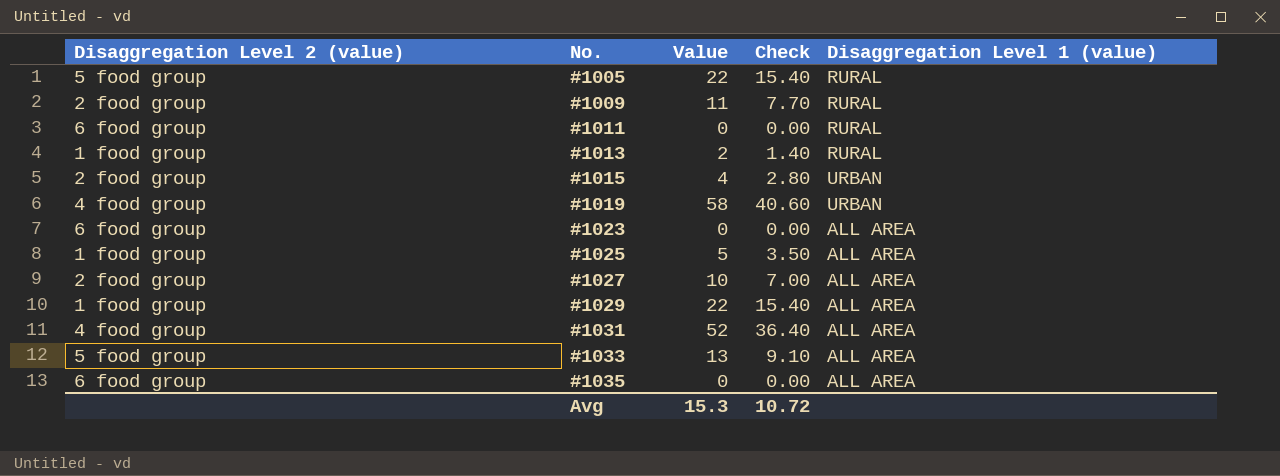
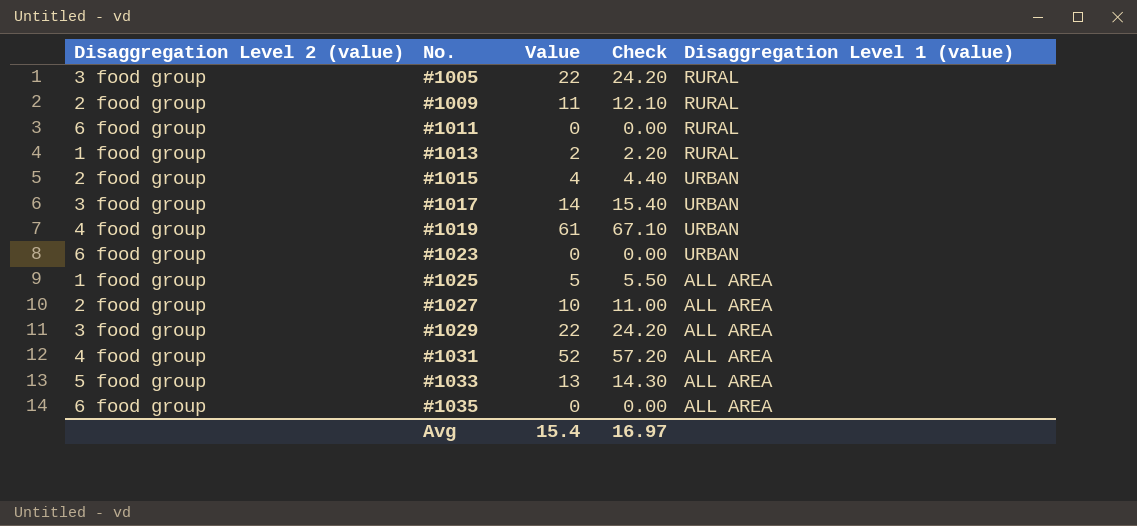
column Check | formula: [Value] * 0.7 -> [Value] * 1.1
#1005 | Disaggregation Level 2 (value): 5 food group -> 3 food group
row #1017: none -> 3 food group | 14 | 15.40 | URBAN
#1019 | Value: 58 -> 61
#1023 | Disaggregation Level 1 (value): ALL AREA -> URBAN
#1029 | Disaggregation Level 2 (value): 1 food group -> 3 food group
Avg | Value: 15.3 -> 15.4
Avg | Check: 10.72 -> 16.97

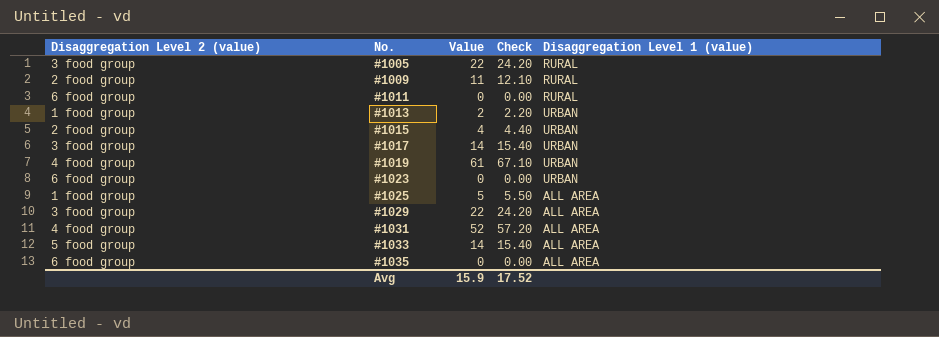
row #1027: 2 food group | 10 | 11.00 | ALL AREA -> none
#1013 | Disaggregation Level 1 (value): RURAL -> URBAN
#1033 | Value: 13 -> 14
#1033 | Check: 14.30 -> 15.40
Avg | Value: 15.4 -> 15.9
Avg | Check: 16.97 -> 17.52

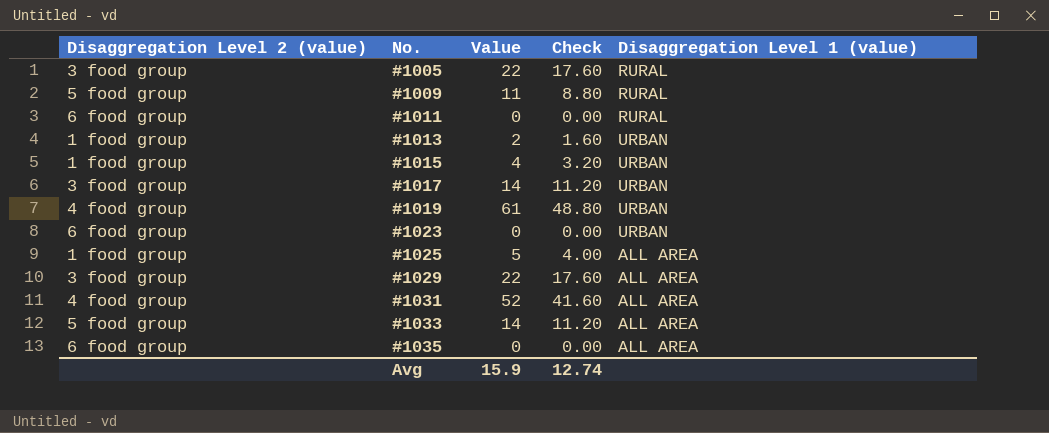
column Check | formula: [Value] * 1.1 -> [Value] * 0.8
#1009 | Disaggregation Level 2 (value): 2 food group -> 5 food group
#1015 | Disaggregation Level 2 (value): 2 food group -> 1 food group
Avg | Check: 17.52 -> 12.74

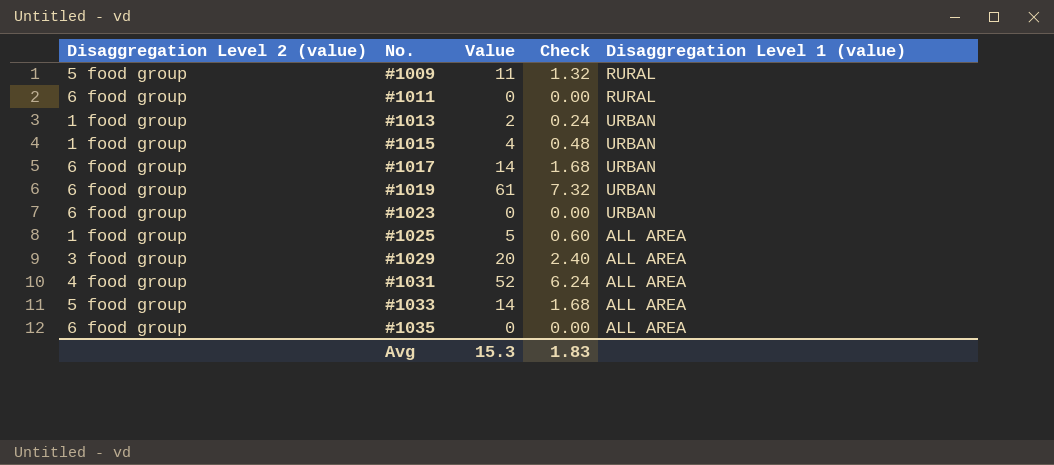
column Check | formula: [Value] * 0.8 -> [Value] * 0.12
row #1005: 3 food group | 22 | 17.60 | RURAL -> none
#1017 | Disaggregation Level 2 (value): 3 food group -> 6 food group
#1019 | Disaggregation Level 2 (value): 4 food group -> 6 food group
#1029 | Value: 22 -> 20
Avg | Value: 15.9 -> 15.3
Avg | Check: 12.74 -> 1.83

